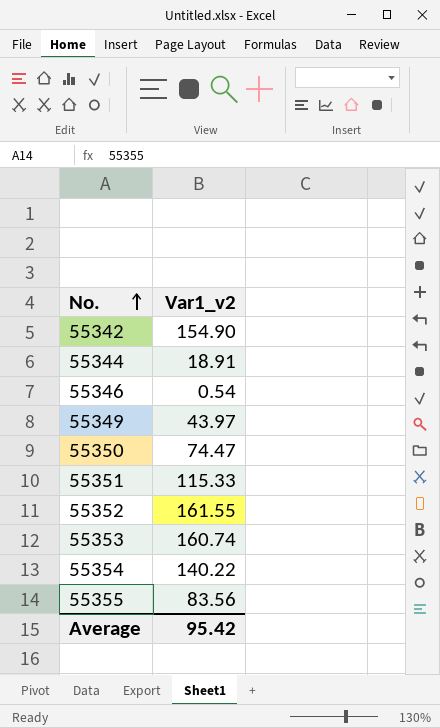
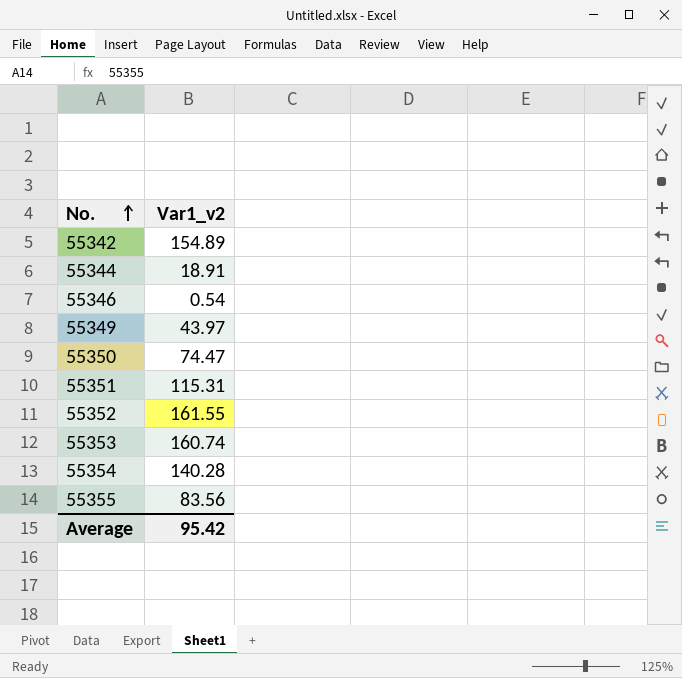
55342 | Var1_v2: 154.90 -> 154.89
55351 | Var1_v2: 115.33 -> 115.31
55354 | Var1_v2: 140.22 -> 140.28

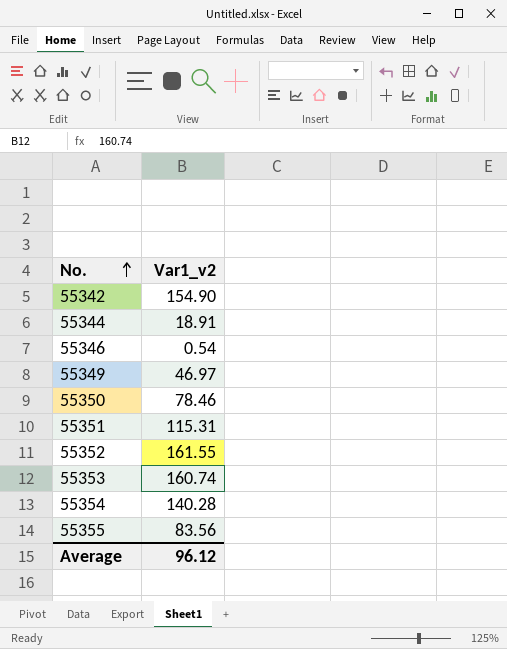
55342 | Var1_v2: 154.89 -> 154.90
55349 | Var1_v2: 43.97 -> 46.97
55350 | Var1_v2: 74.47 -> 78.46
Average | Var1_v2: 95.42 -> 96.12

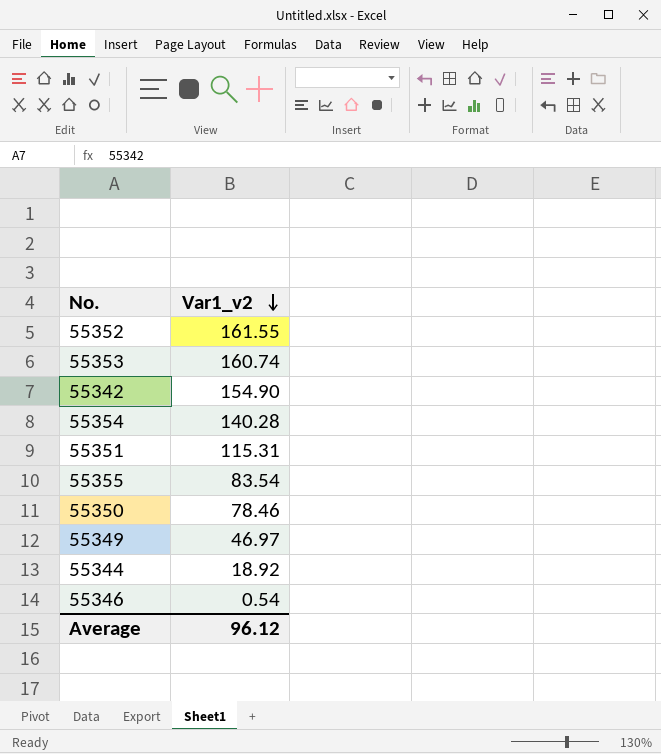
row order: No. ascending -> Var1_v2 descending
55355 | Var1_v2: 83.56 -> 83.54
55344 | Var1_v2: 18.91 -> 18.92

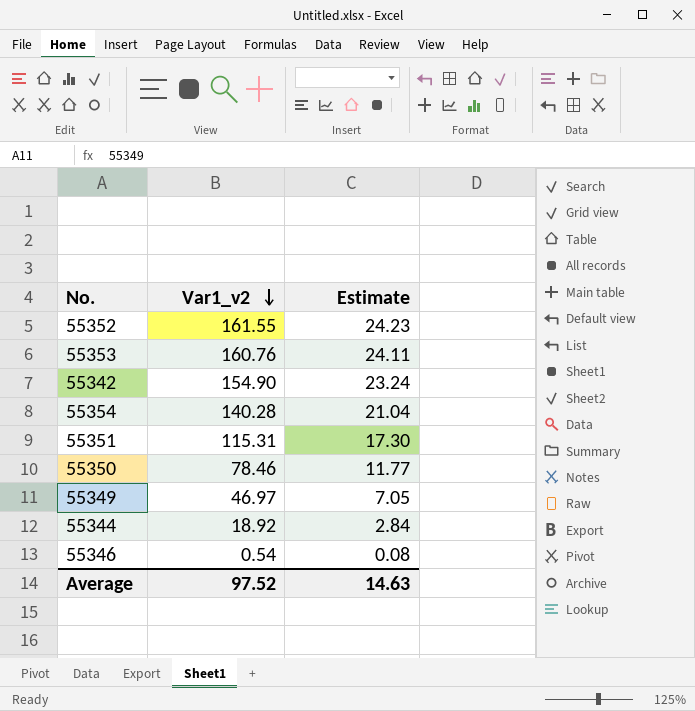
column Estimate | formula: none -> [Var1_v2] * 0.15
row 55355: 83.54 -> none
55353 | Var1_v2: 160.74 -> 160.76
Average | Var1_v2: 96.12 -> 97.52

